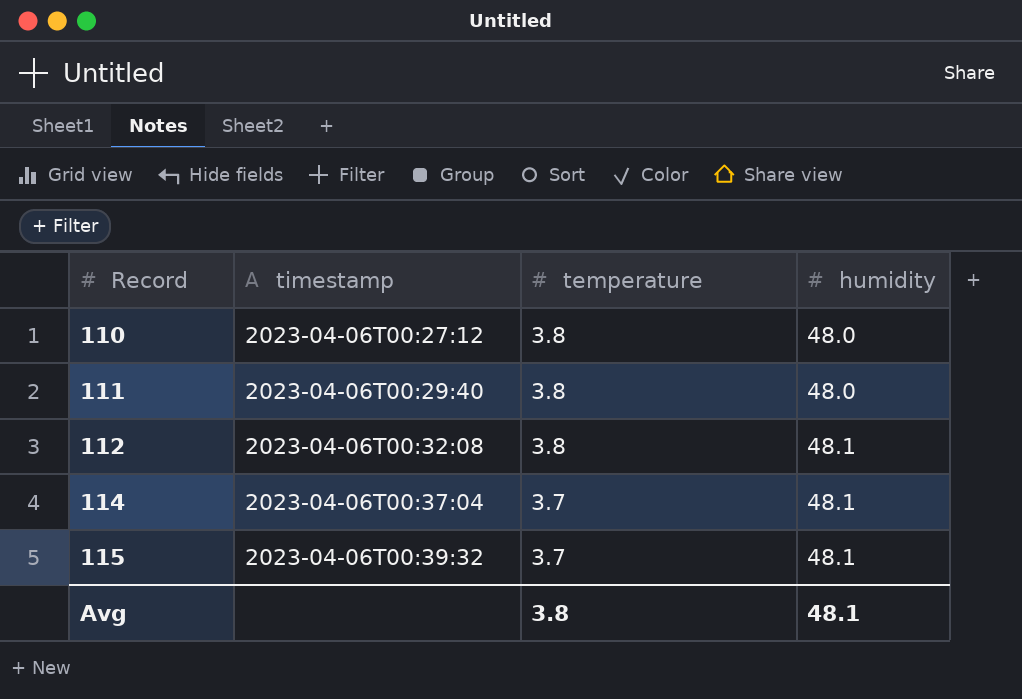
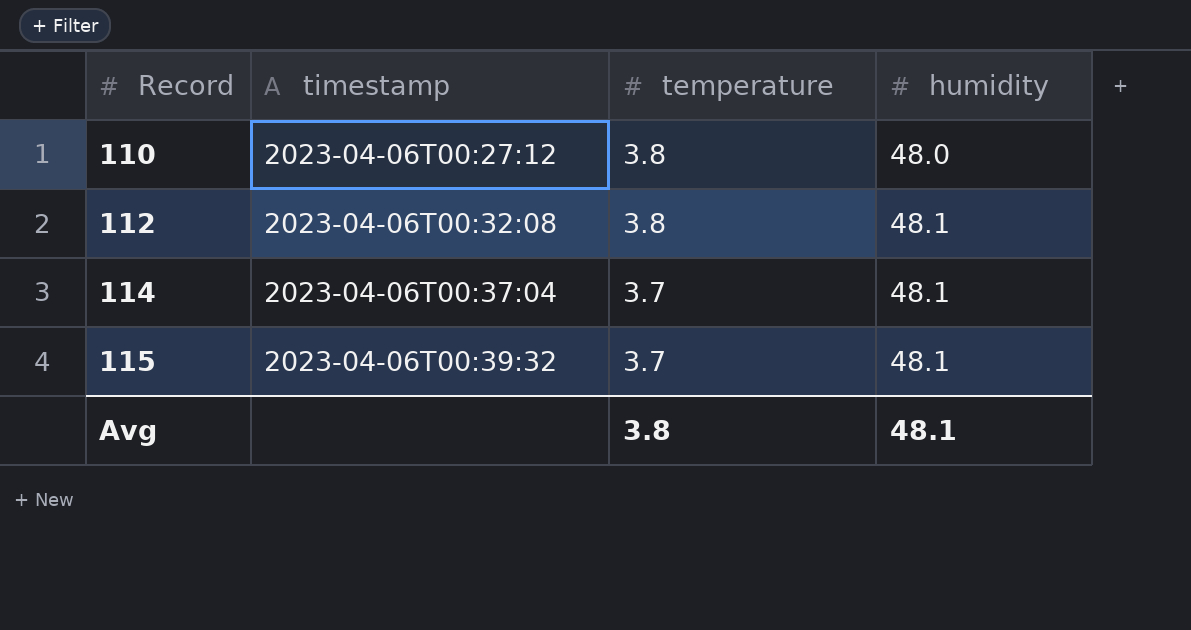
row 111: 2023-04-06T00:29:40 | 3.8 | 48.0 -> none

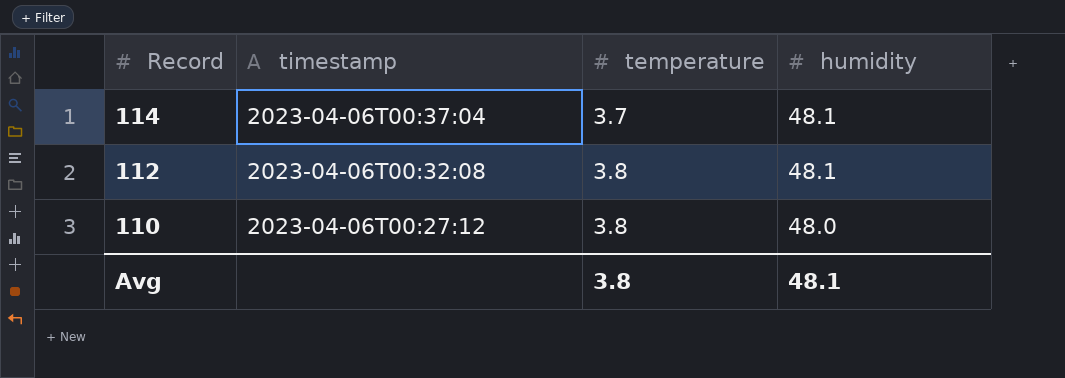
row order: Record ascending -> Record descending
row 115: 2023-04-06T00:39:32 | 3.7 | 48.1 -> none

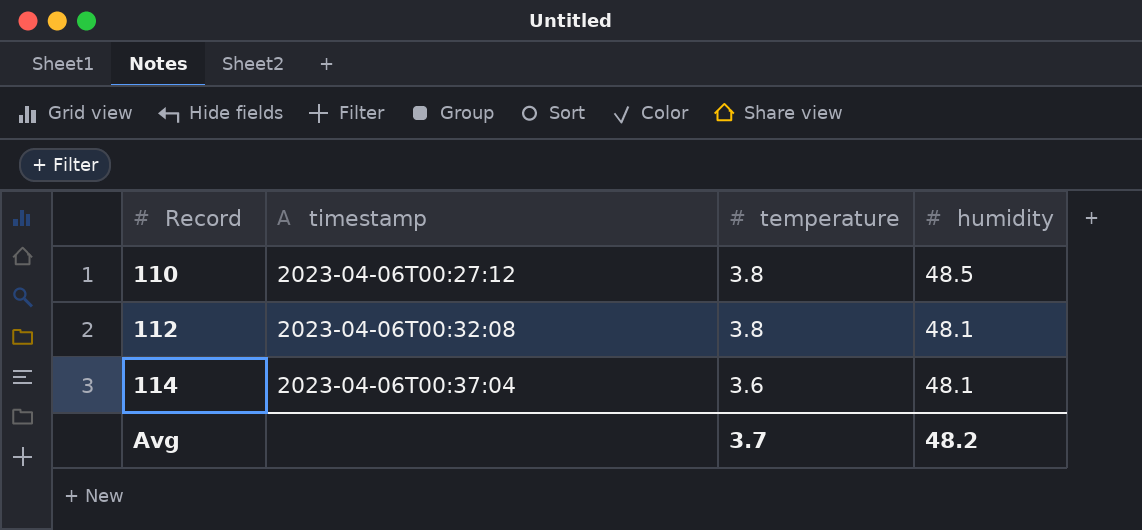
row order: Record descending -> Record ascending
110 | humidity: 48.0 -> 48.5
114 | temperature: 3.7 -> 3.6
Avg | temperature: 3.8 -> 3.7
Avg | humidity: 48.1 -> 48.2

